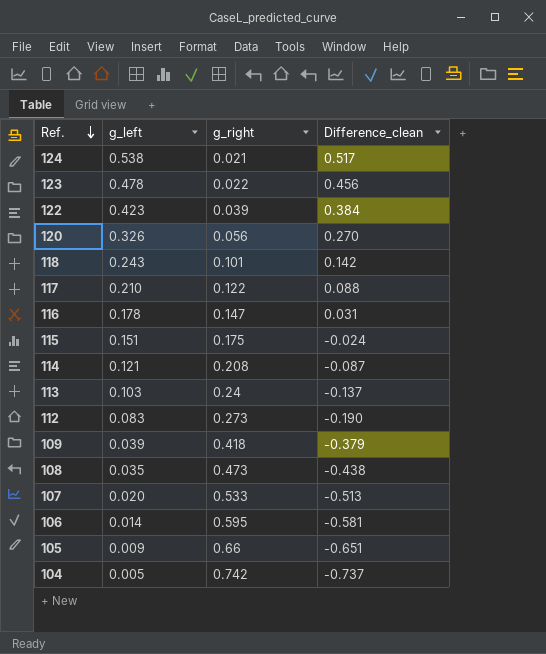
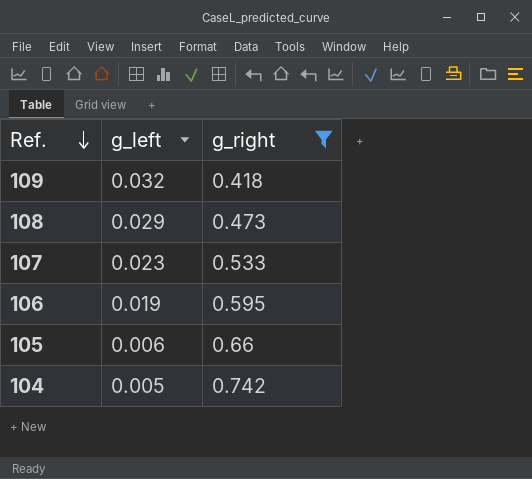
filter: none -> g_right >= 0.418
column Difference_clean | formula: [g_left] - [g_right] -> none
109 | g_left: 0.039 -> 0.032
108 | g_left: 0.035 -> 0.029
107 | g_left: 0.020 -> 0.023
106 | g_left: 0.014 -> 0.019
105 | g_left: 0.009 -> 0.006

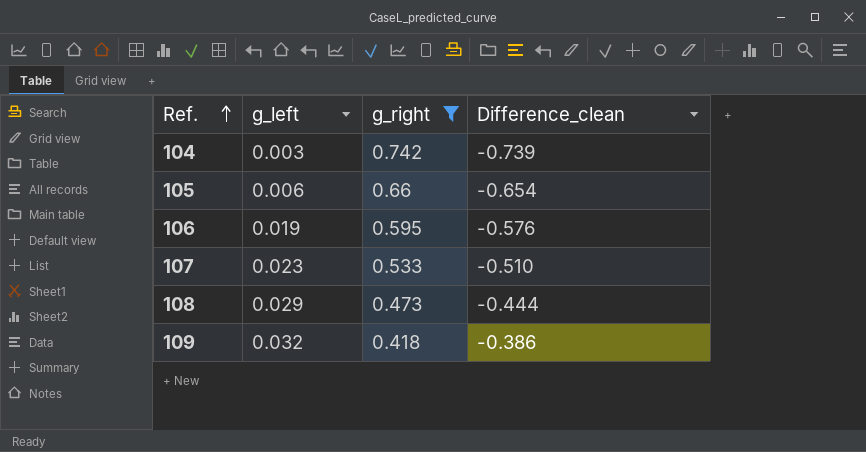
row order: Ref. descending -> Ref. ascending
column Difference_clean | formula: none -> [g_left] - [g_right]
104 | g_left: 0.005 -> 0.003

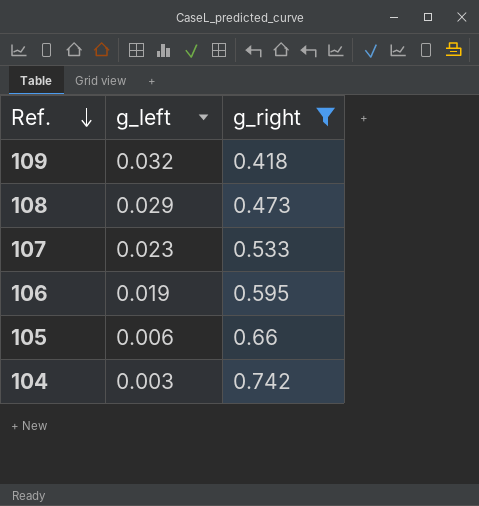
row order: Ref. ascending -> Ref. descending
column Difference_clean | formula: [g_left] - [g_right] -> none

